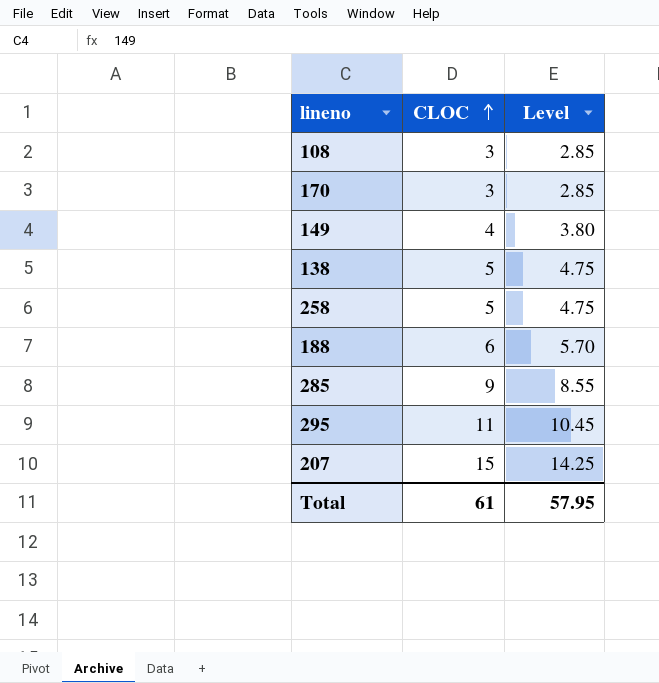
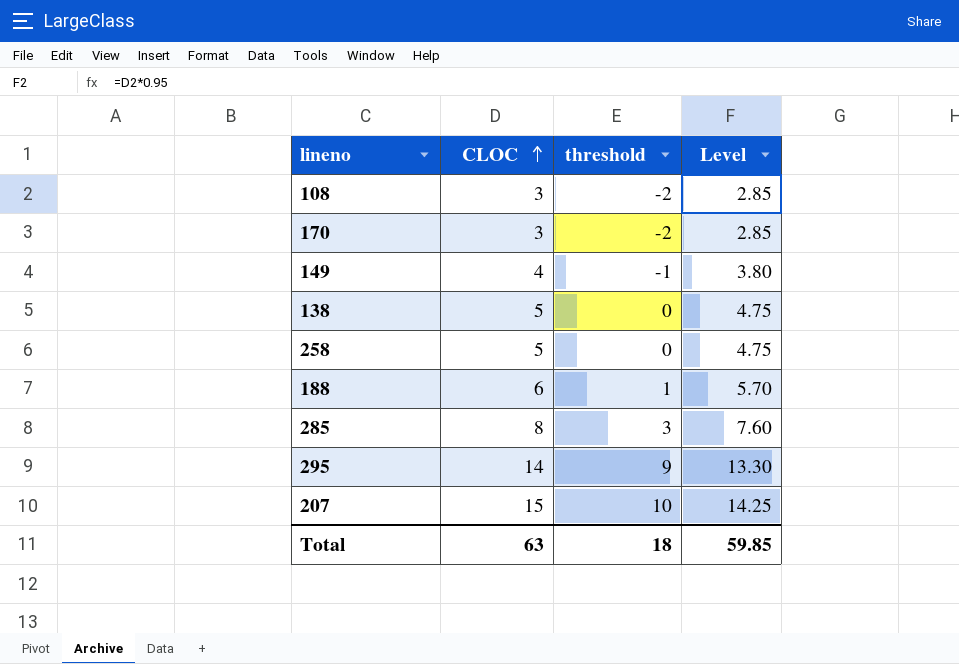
column threshold | formula: none -> [CLOC] - 5
285 | CLOC: 9 -> 8
285 | Level: 8.55 -> 7.60
295 | CLOC: 11 -> 14
295 | Level: 10.45 -> 13.30
Total | CLOC: 61 -> 63
Total | Level: 57.95 -> 59.85

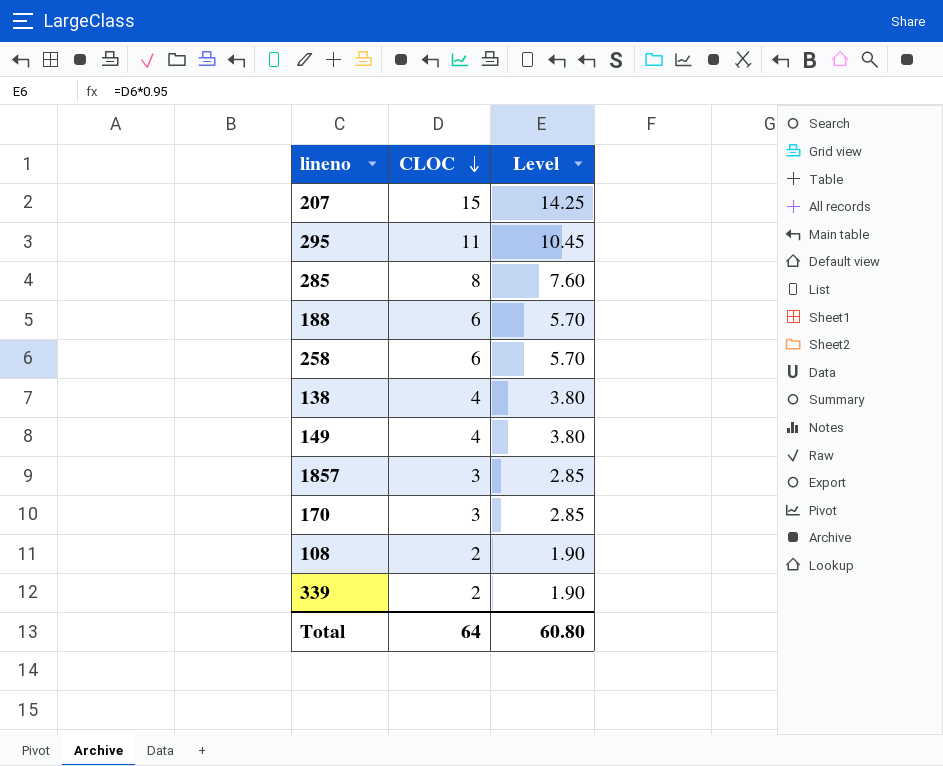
row order: CLOC ascending -> CLOC descending
column threshold | formula: [CLOC] - 5 -> none
295 | CLOC: 14 -> 11
295 | Level: 13.30 -> 10.45
258 | CLOC: 5 -> 6
258 | Level: 4.75 -> 5.70
138 | CLOC: 5 -> 4
138 | Level: 4.75 -> 3.80
row 1857: none -> 3 | 2.85
108 | CLOC: 3 -> 2
108 | Level: 2.85 -> 1.90
row 339: none -> 2 | 1.90
Total | CLOC: 63 -> 64
Total | Level: 59.85 -> 60.80

